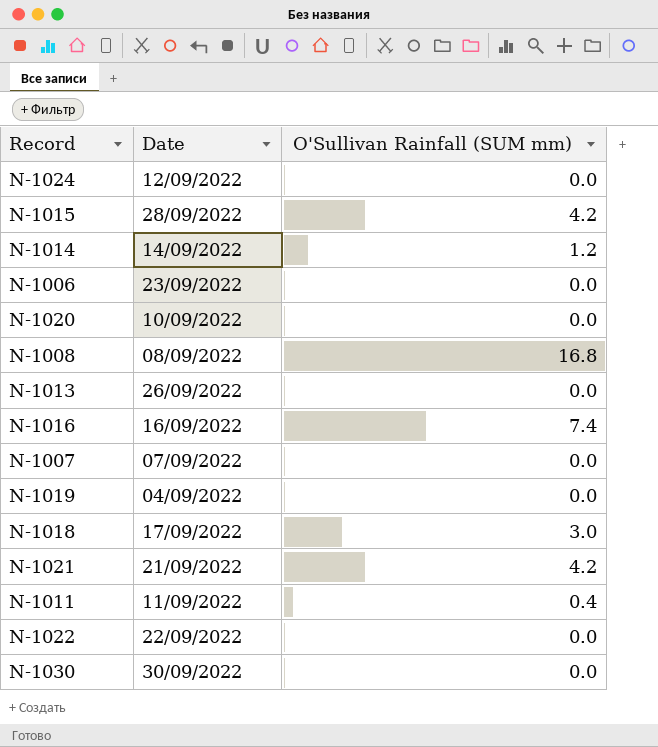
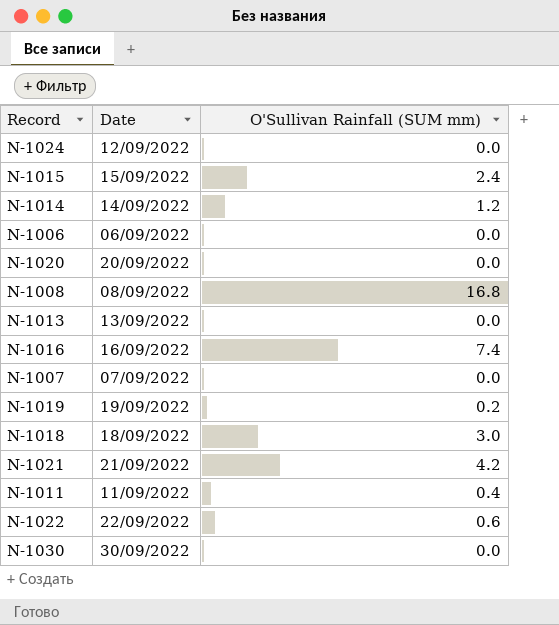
N-1015 | Date: 28/09/2022 -> 15/09/2022
N-1015 | O'Sullivan Rainfall (SUM mm): 4.2 -> 2.4
N-1006 | Date: 23/09/2022 -> 06/09/2022
N-1020 | Date: 10/09/2022 -> 20/09/2022
N-1013 | Date: 26/09/2022 -> 13/09/2022
N-1019 | Date: 04/09/2022 -> 19/09/2022
N-1019 | O'Sullivan Rainfall (SUM mm): 0.0 -> 0.2
N-1018 | Date: 17/09/2022 -> 18/09/2022
N-1022 | O'Sullivan Rainfall (SUM mm): 0.0 -> 0.6

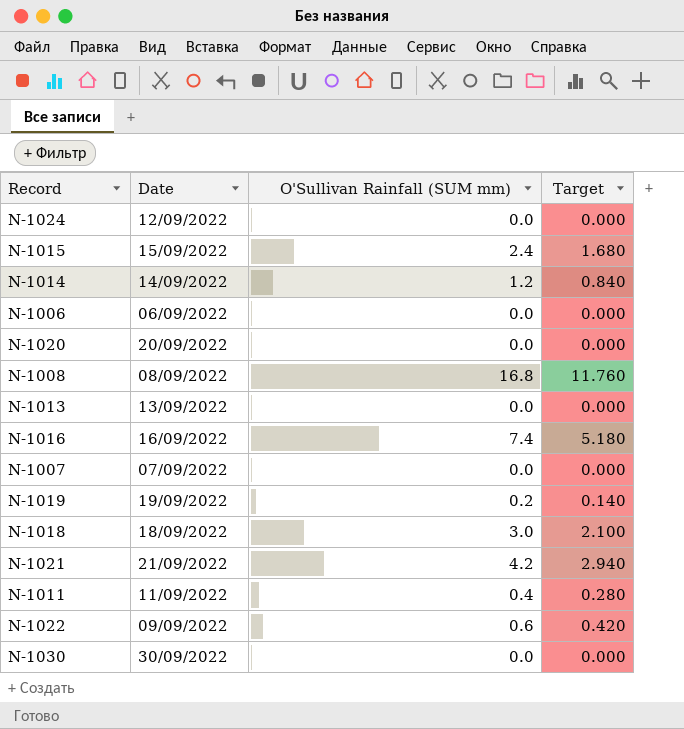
column Target | formula: none -> [O'Sullivan Rainfall (SUM mm)] * 0.7
N-1022 | Date: 22/09/2022 -> 09/09/2022

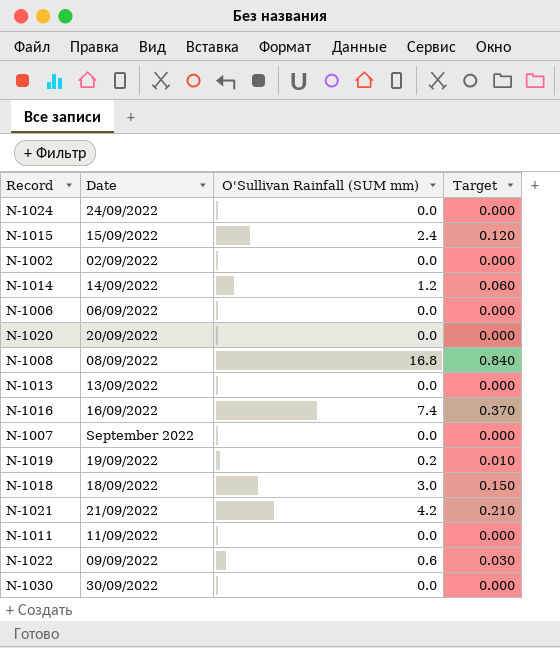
column Target | formula: [O'Sullivan Rainfall (SUM mm)] * 0.7 -> [O'Sullivan Rainfall (SUM mm)] * 0.05
N-1024 | Date: 12/09/2022 -> 24/09/2022
row N-1002: none -> 02/09/2022 | 0.0 | 0.000
N-1007 | Date: 07/09/2022 -> September 2022
N-1011 | O'Sullivan Rainfall (SUM mm): 0.4 -> 0.0

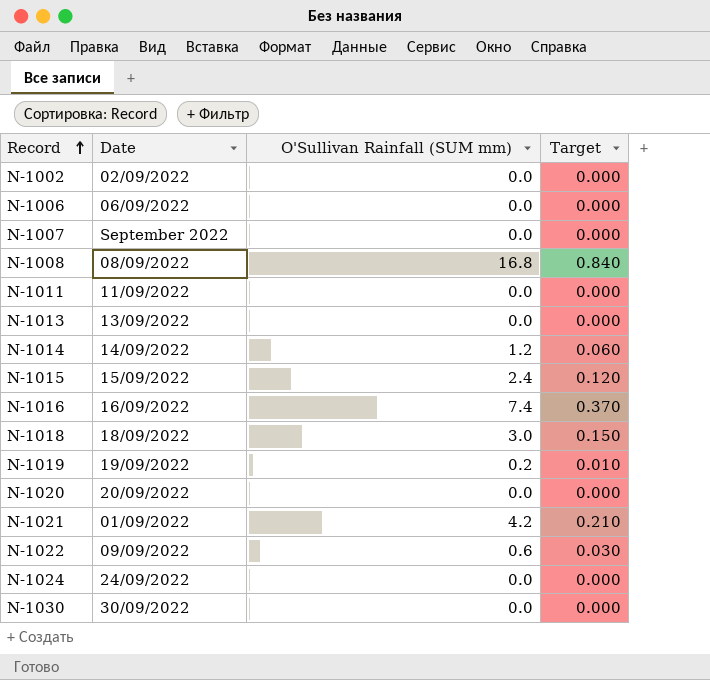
row order: none -> Record ascending
N-1021 | Date: 21/09/2022 -> 01/09/2022

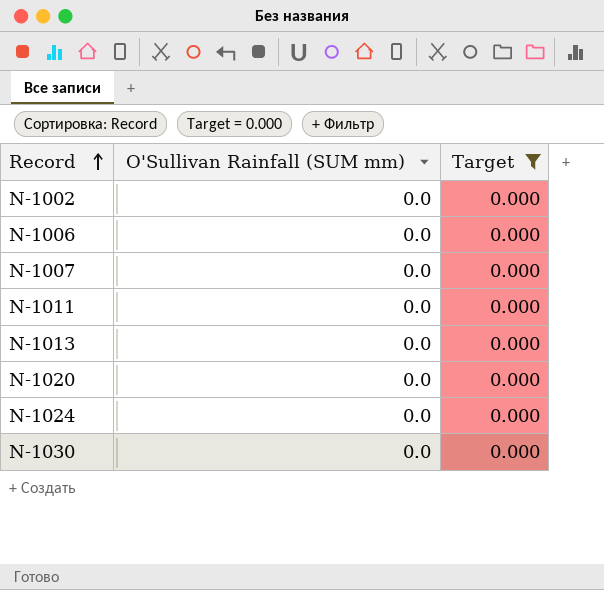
filter: none -> Target = 0.000
column Date | position: 2 -> none

